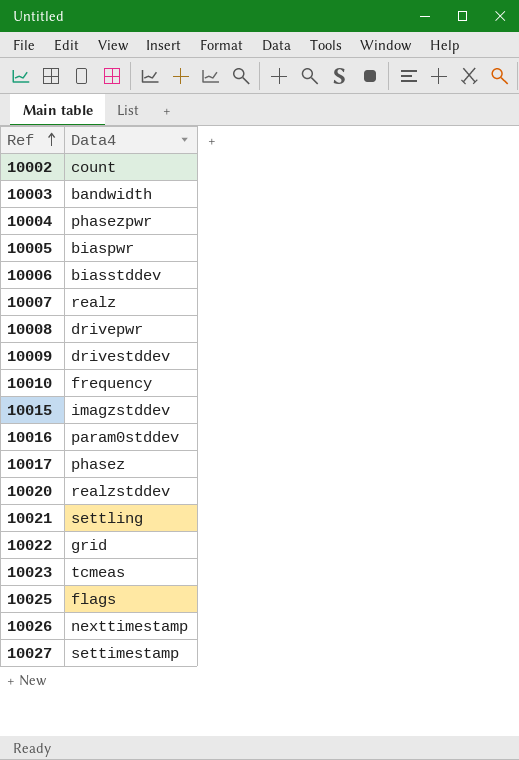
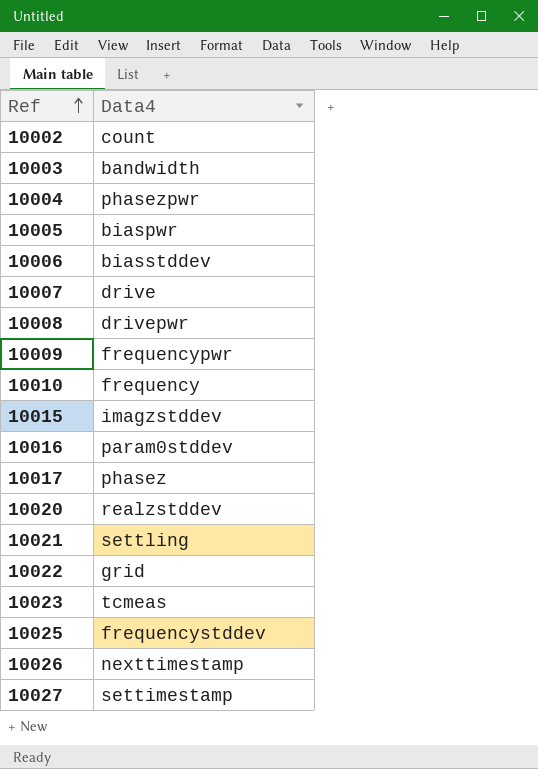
10007 | Data4: realz -> drive
10009 | Data4: drivestddev -> frequencypwr
10025 | Data4: flags -> frequencystddev

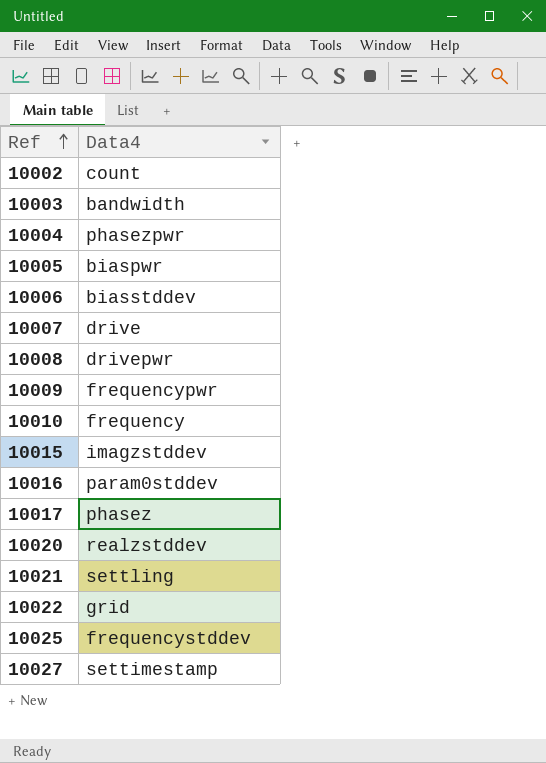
row 10023: tcmeas -> none
row 10026: nexttimestamp -> none

